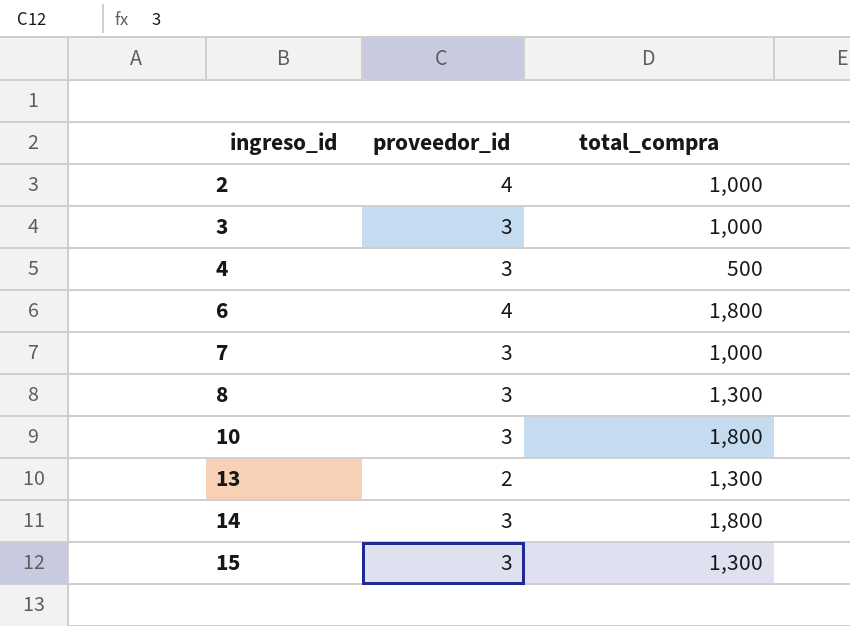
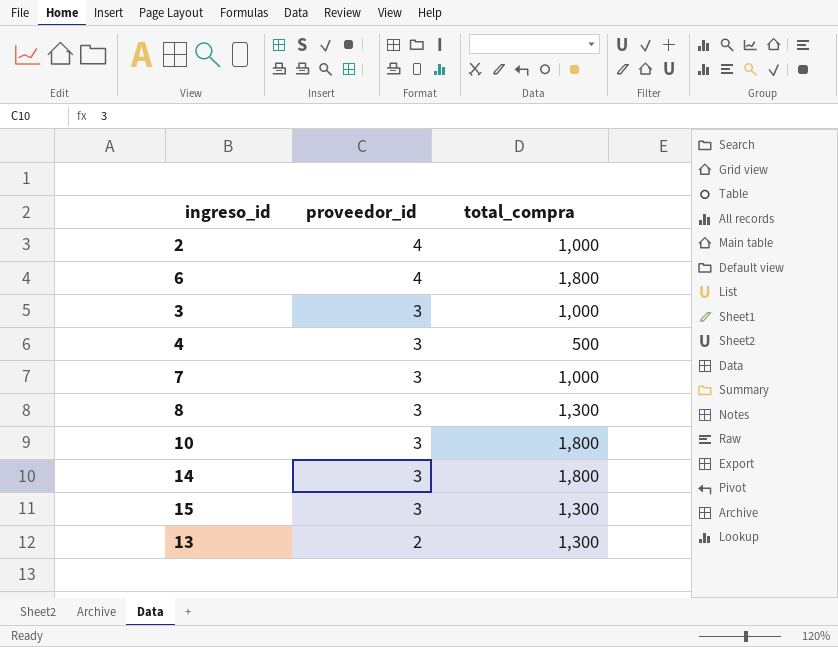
row order: ingreso_id ascending -> proveedor_id descending

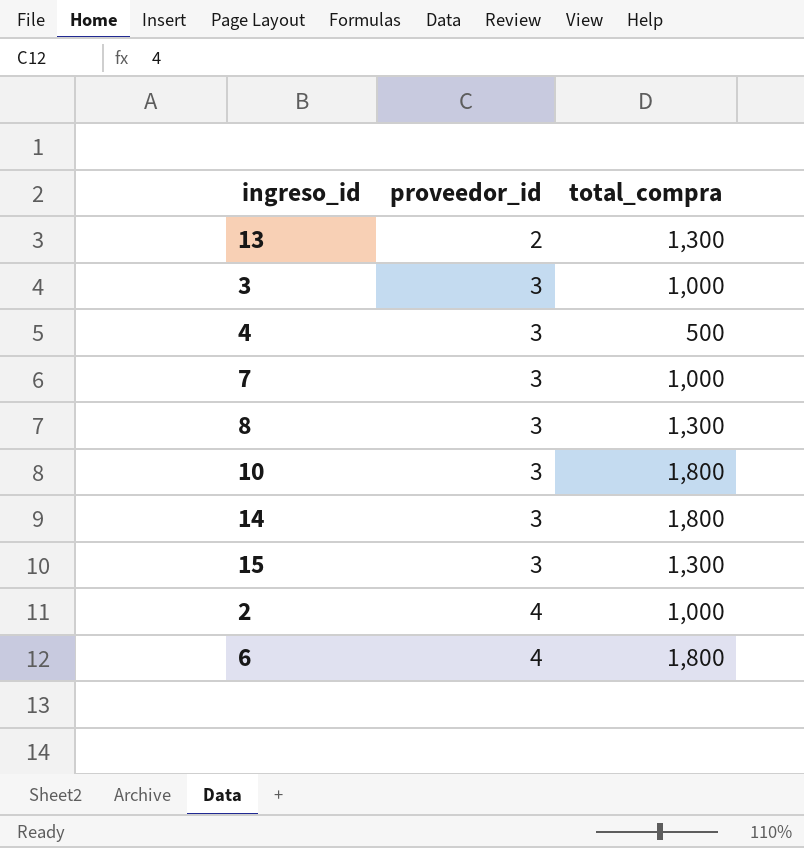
row order: proveedor_id descending -> proveedor_id ascending

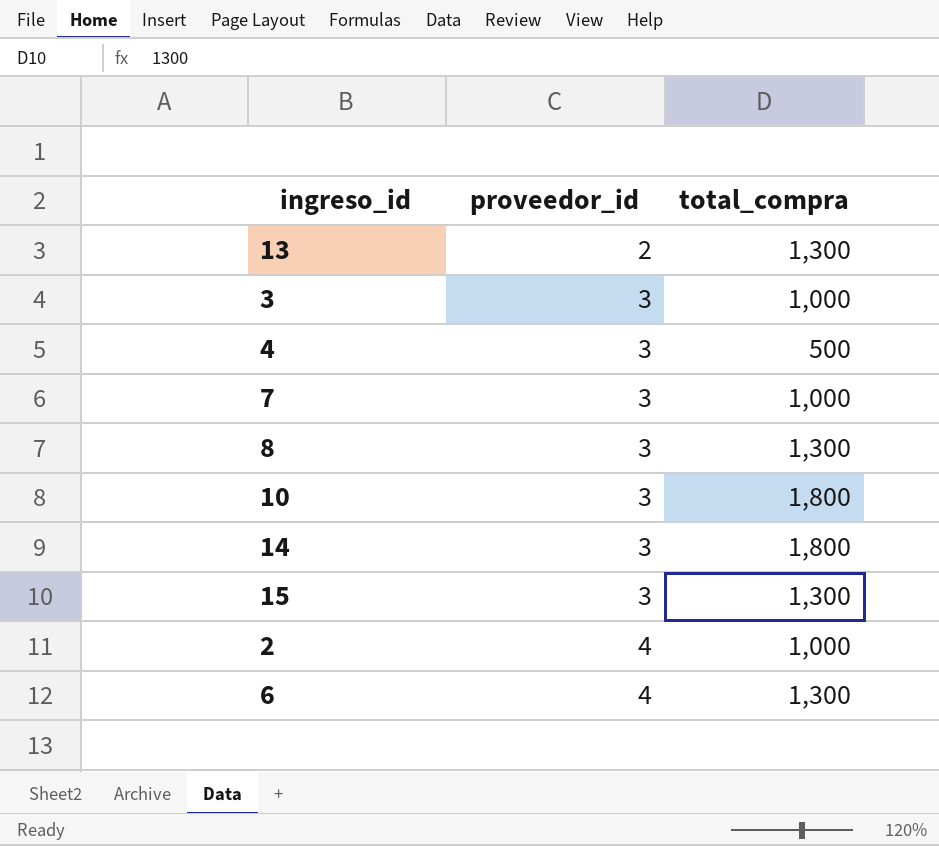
6 | total_compra: 1,800 -> 1,300

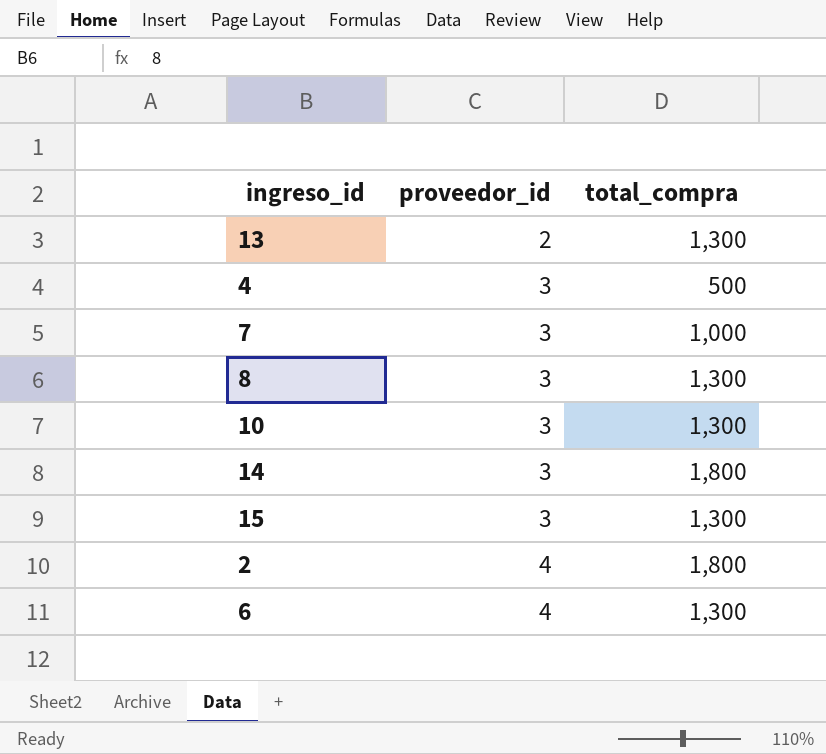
row 3: 3 | 1,000 -> none
10 | total_compra: 1,800 -> 1,300
2 | total_compra: 1,000 -> 1,800

